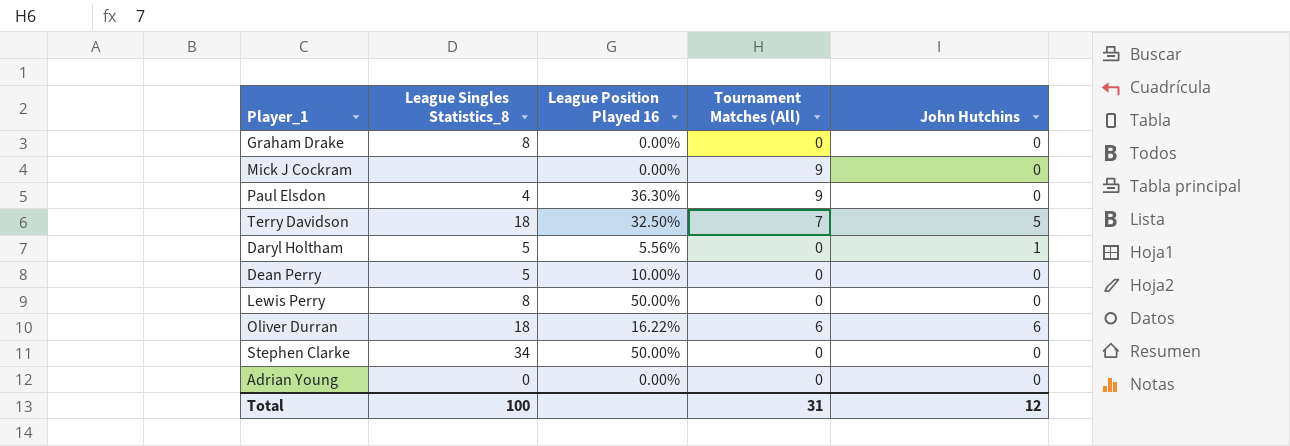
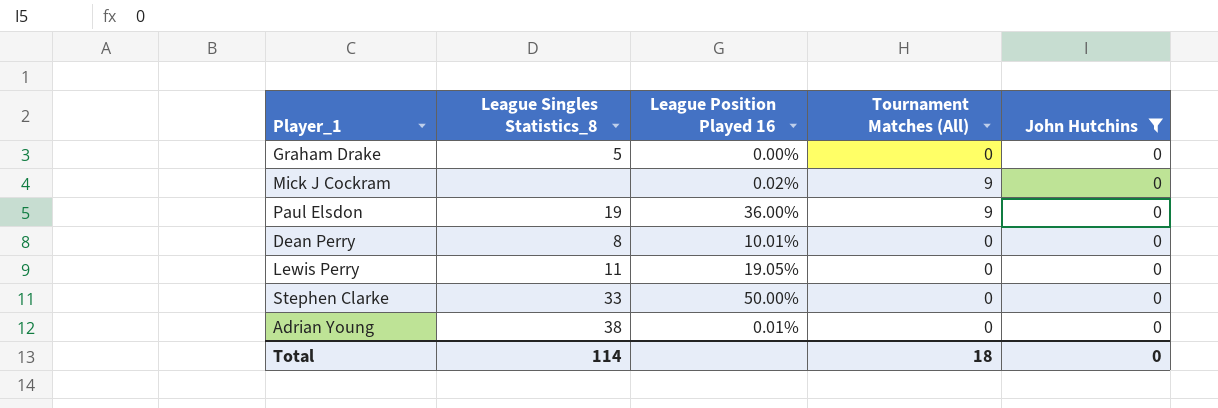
filter: none -> John Hutchins = 0
Graham Drake | League Singles Statistics_8: 8 -> 5
Mick J Cockram | League Position Played 16: 0.00% -> 0.02%
Paul Elsdon | League Singles Statistics_8: 4 -> 19
Paul Elsdon | League Position Played 16: 36.30% -> 36.00%
Dean Perry | League Singles Statistics_8: 5 -> 8
Dean Perry | League Position Played 16: 10.00% -> 10.01%
Lewis Perry | League Singles Statistics_8: 8 -> 11
Lewis Perry | League Position Played 16: 50.00% -> 19.05%
Stephen Clarke | League Singles Statistics_8: 34 -> 33
Adrian Young | League Singles Statistics_8: 0 -> 38
Adrian Young | League Position Played 16: 0.00% -> 0.01%
Total | League Singles Statistics_8: 100 -> 114
Total | Tournament Matches (All): 31 -> 18
Total | John Hutchins: 12 -> 0

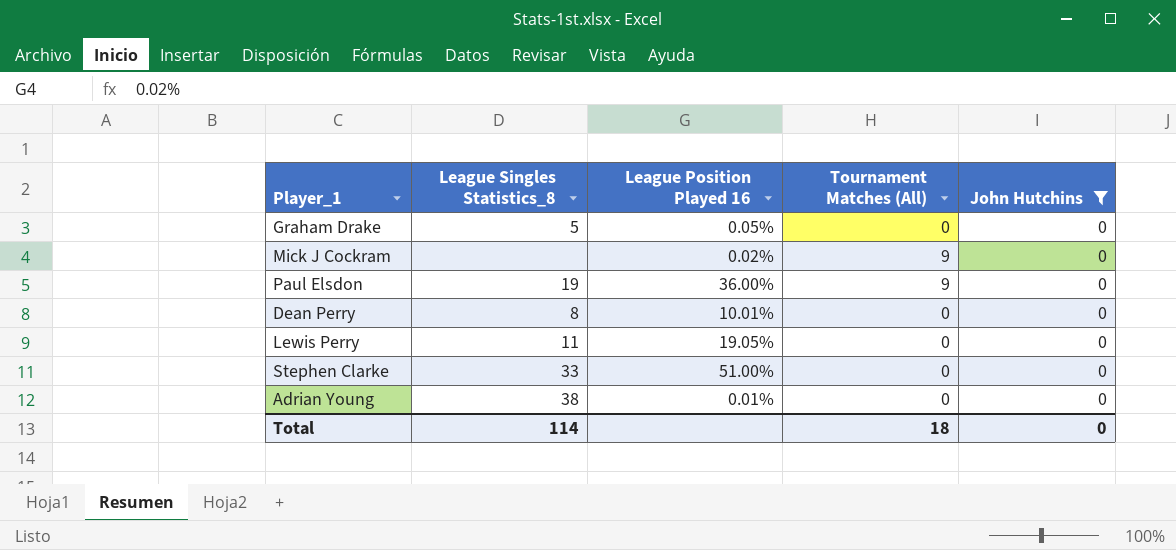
Graham Drake | League Position Played 16: 0.00% -> 0.05%
Stephen Clarke | League Position Played 16: 50.00% -> 51.00%

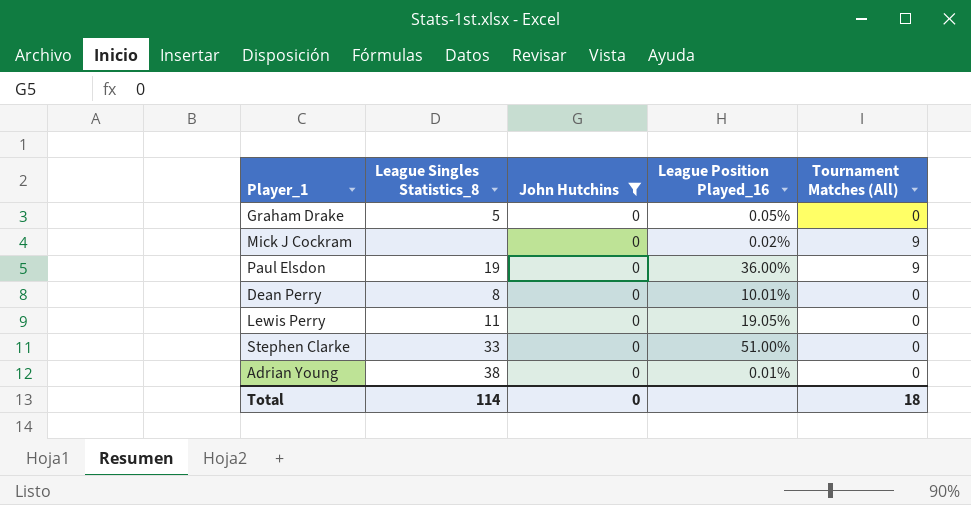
column John Hutchins | position: 5 -> 3
column name: League Position Played 16 -> League Position Played_16

